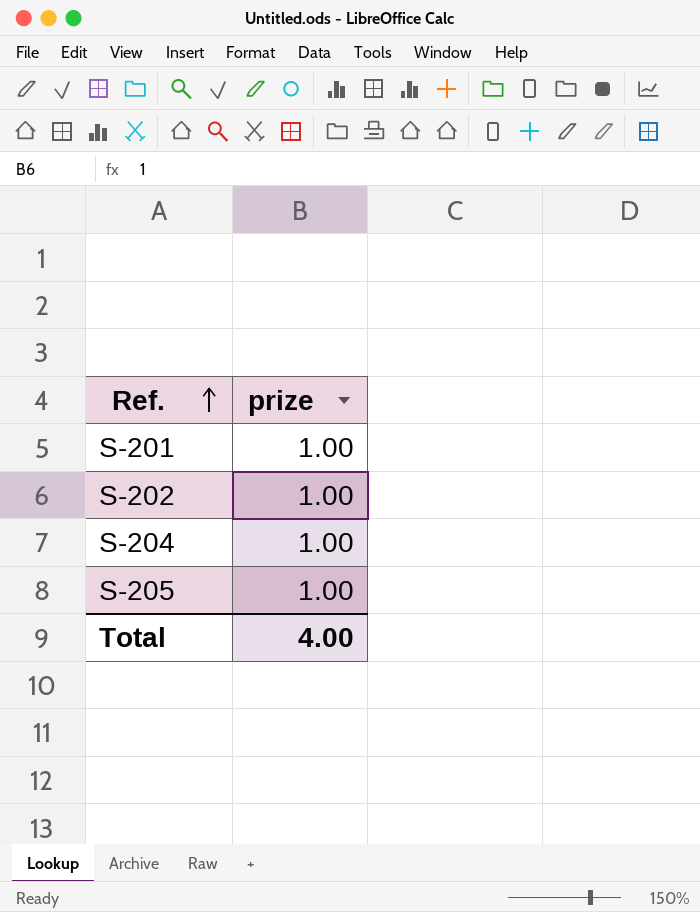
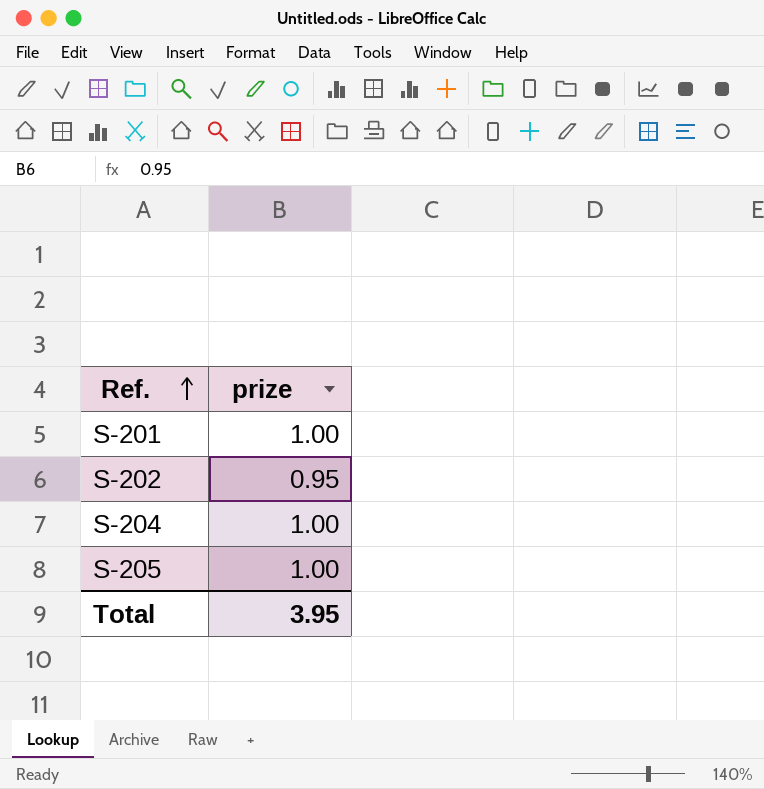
S-202 | prize: 1.00 -> 0.95
Total | prize: 4.00 -> 3.95

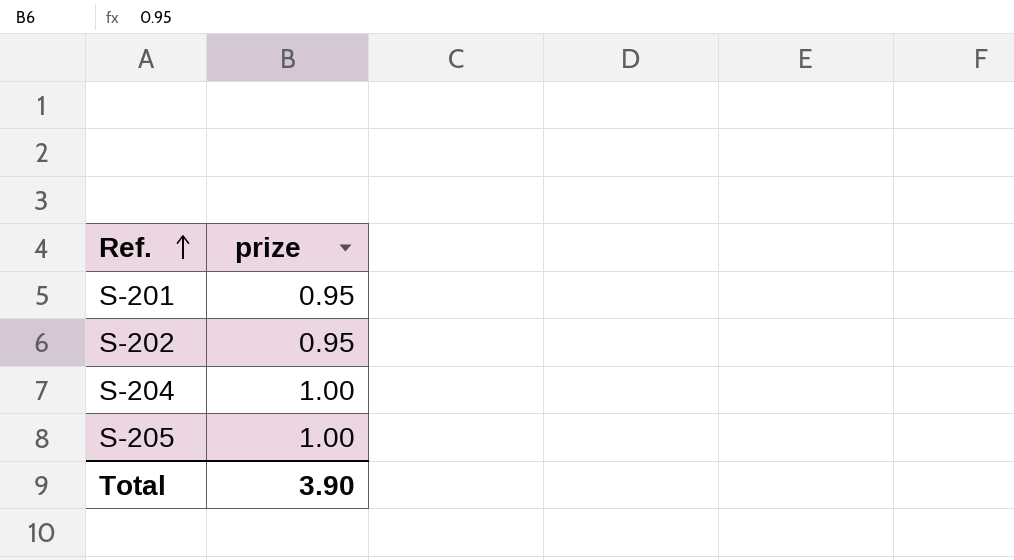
S-201 | prize: 1.00 -> 0.95
Total | prize: 3.95 -> 3.90

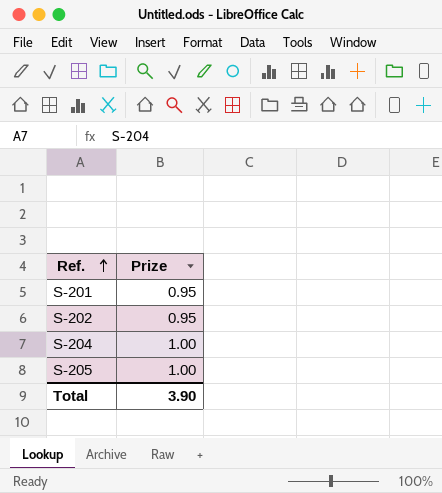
column name: prize -> Prize

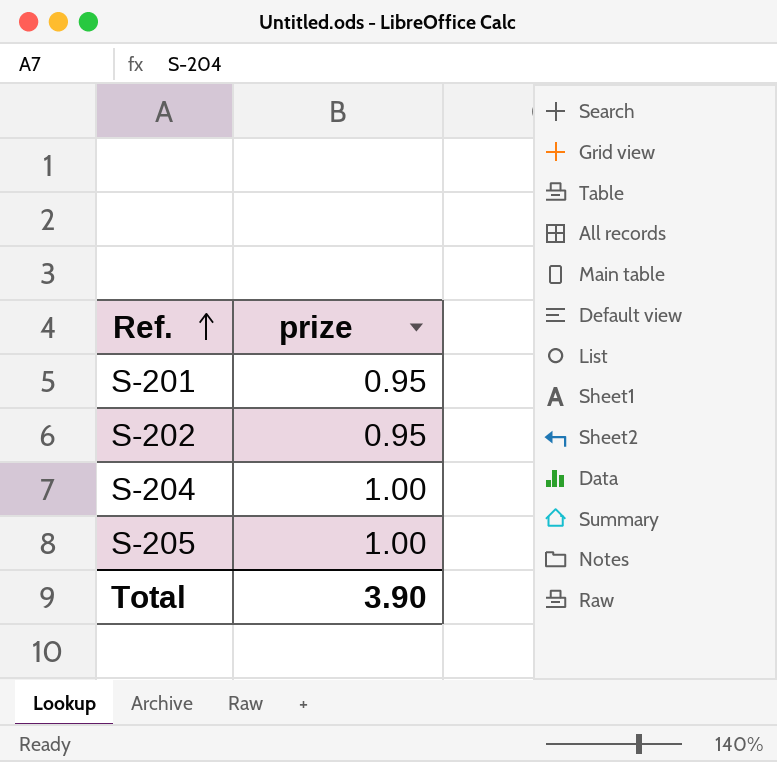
column name: Prize -> prize

